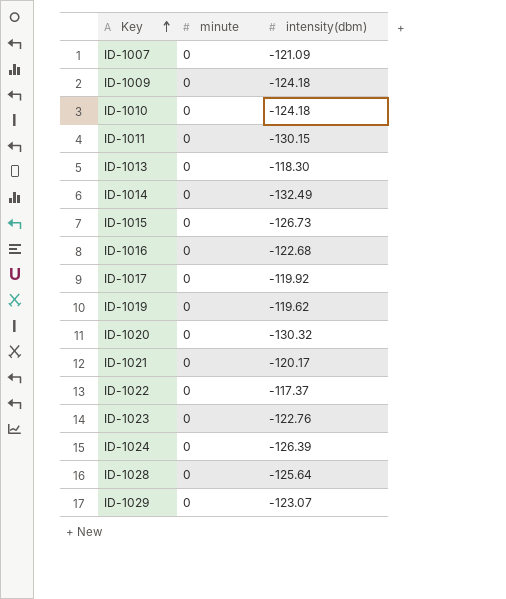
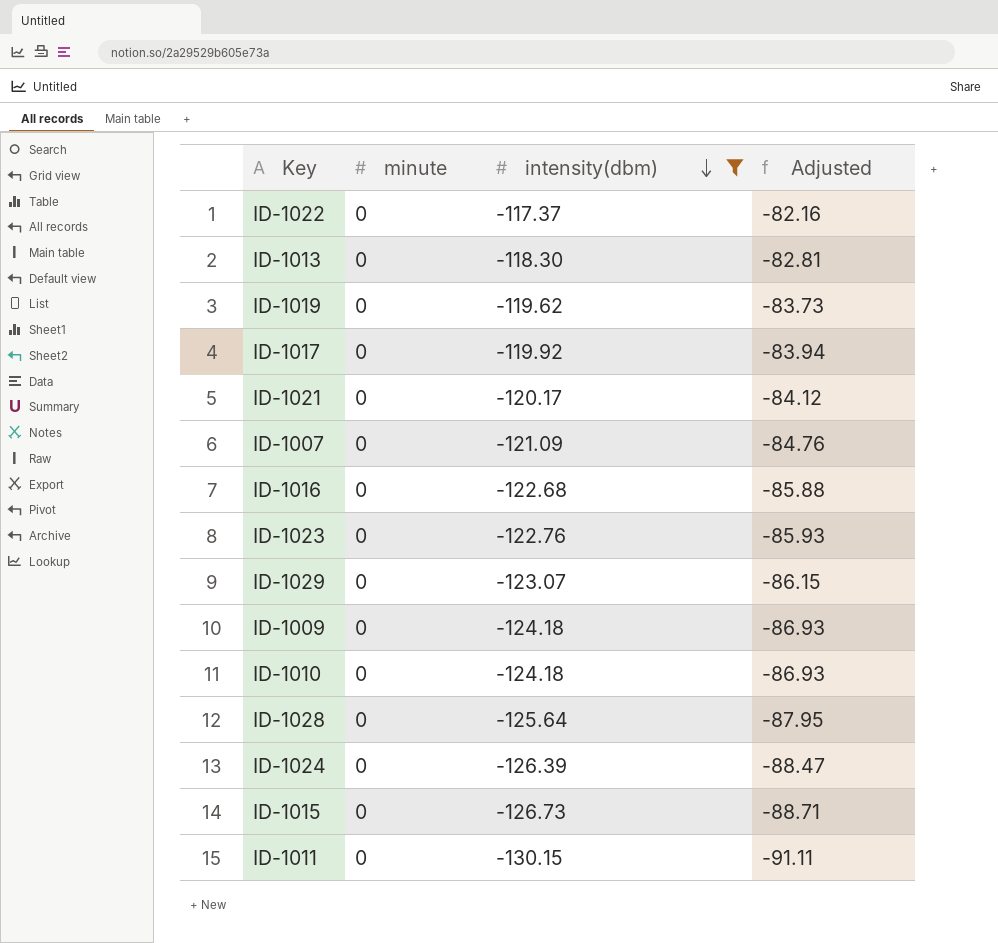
filter: none -> intensity(dbm) >= -130.15
row order: Key ascending -> intensity(dbm) descending
column Adjusted | formula: none -> [intensity(dbm)] * 0.7

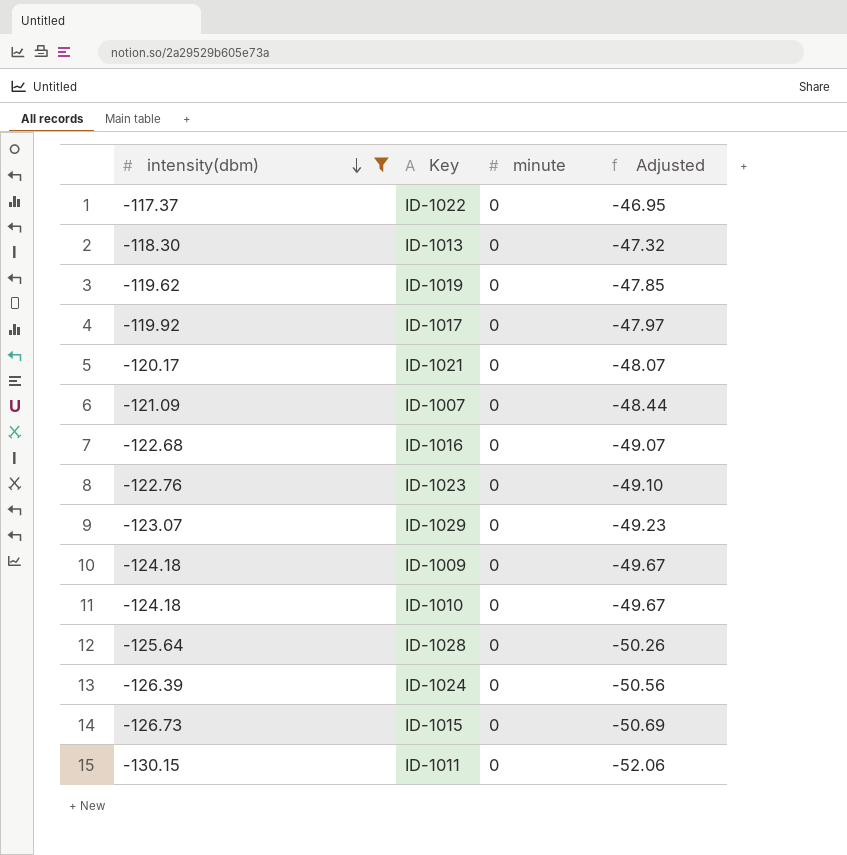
column intensity(dbm) | position: 3 -> 1
column Adjusted | formula: [intensity(dbm)] * 0.7 -> [intensity(dbm)] * 0.4

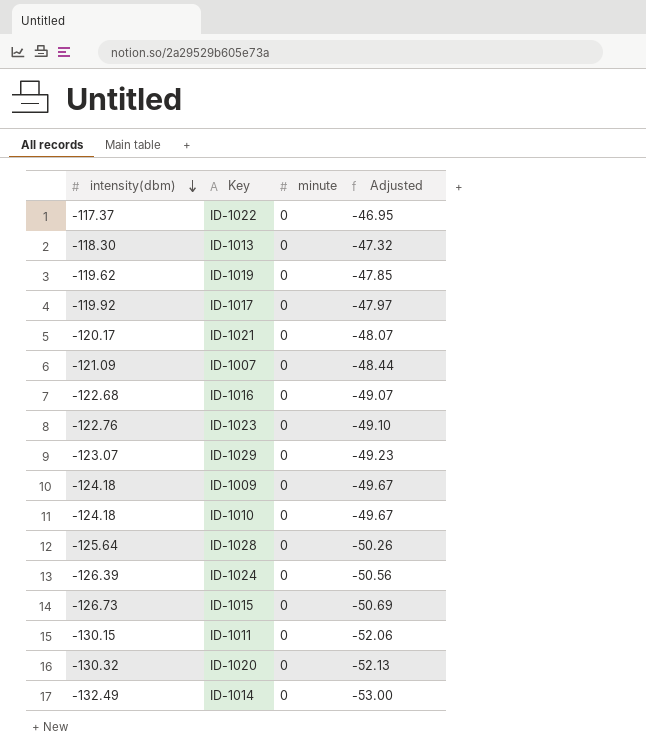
filter: intensity(dbm) >= -130.15 -> none

